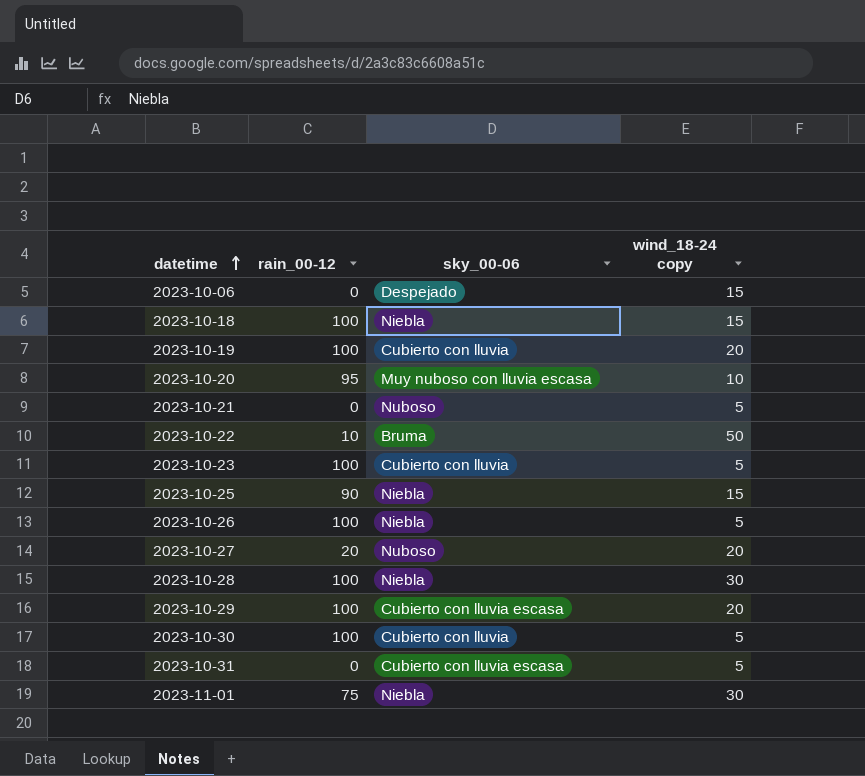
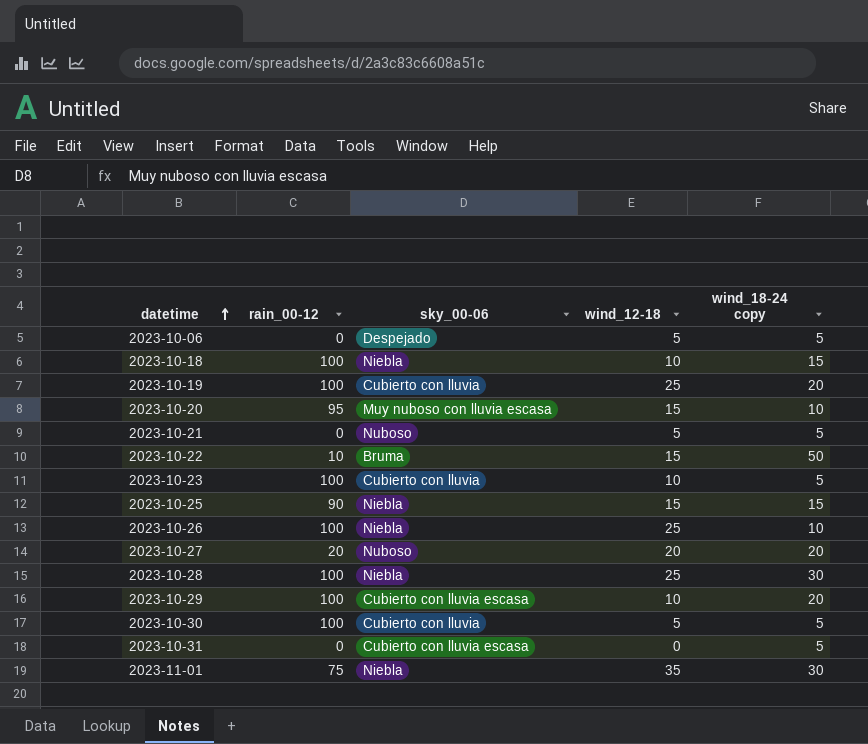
column wind_12-18 | position: none -> 4
2023-10-06 | wind_18-24 copy: 15 -> 5
2023-10-26 | wind_18-24 copy: 5 -> 10

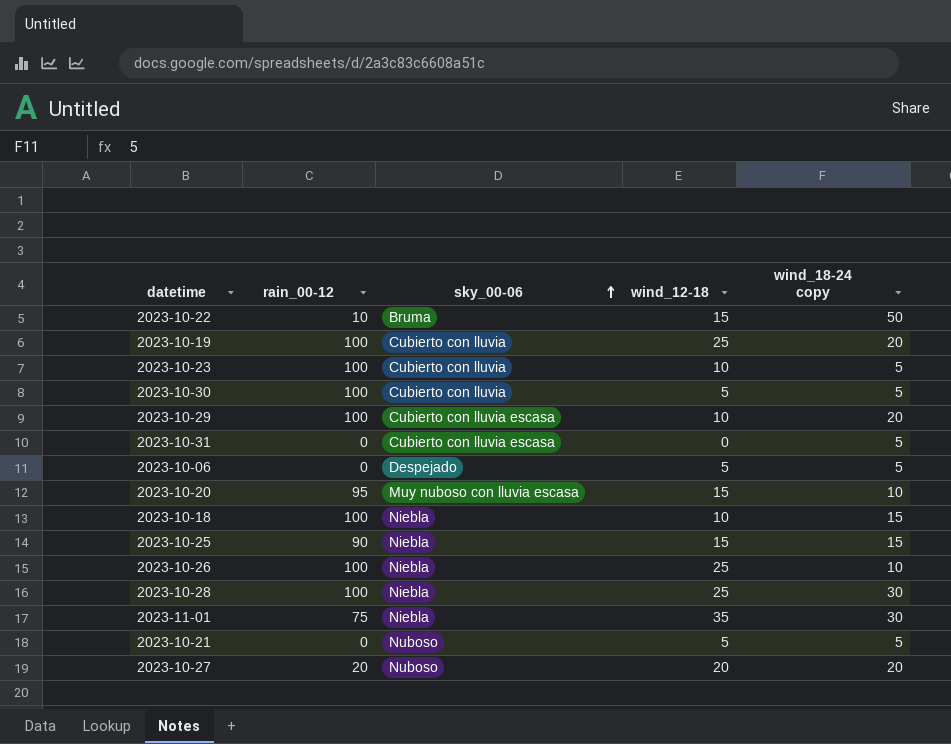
row order: datetime ascending -> sky_00-06 ascending

